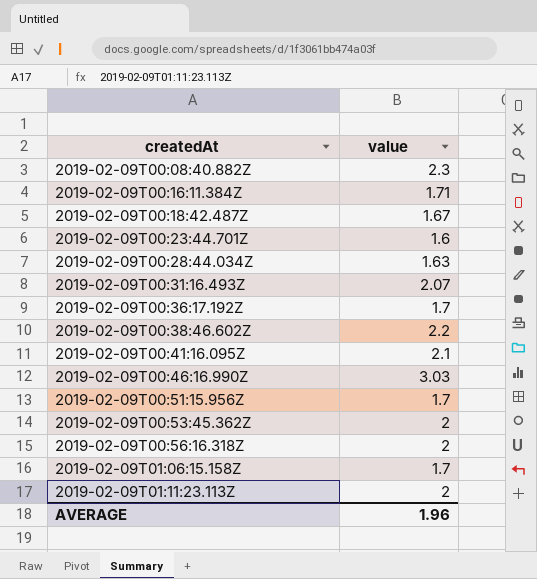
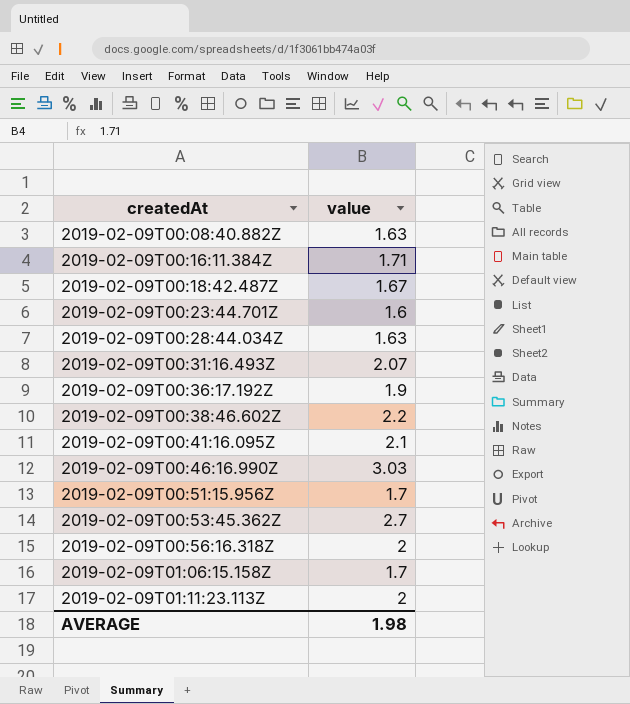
2019-02-09T00:08:40.882Z | value: 2.3 -> 1.63
2019-02-09T00:36:17.192Z | value: 1.7 -> 1.9
2019-02-09T00:53:45.362Z | value: 2 -> 2.7
AVERAGE | value: 1.96 -> 1.98

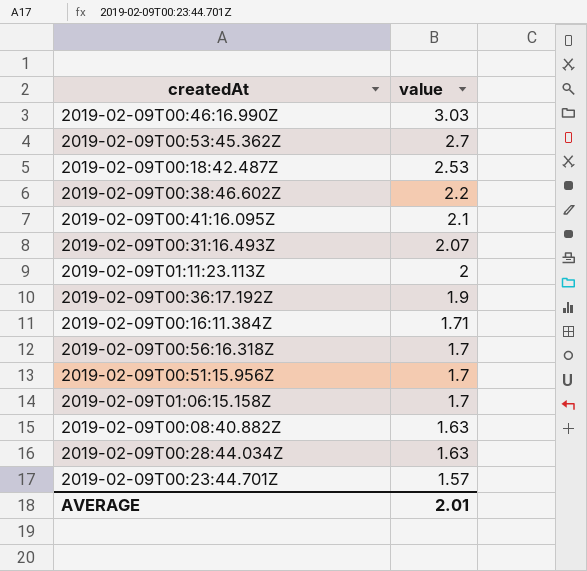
row order: createdAt ascending -> value descending
2019-02-09T00:18:42.487Z | value: 1.67 -> 2.53
2019-02-09T00:56:16.318Z | value: 2 -> 1.7
2019-02-09T00:23:44.701Z | value: 1.6 -> 1.57
AVERAGE | value: 1.98 -> 2.01

